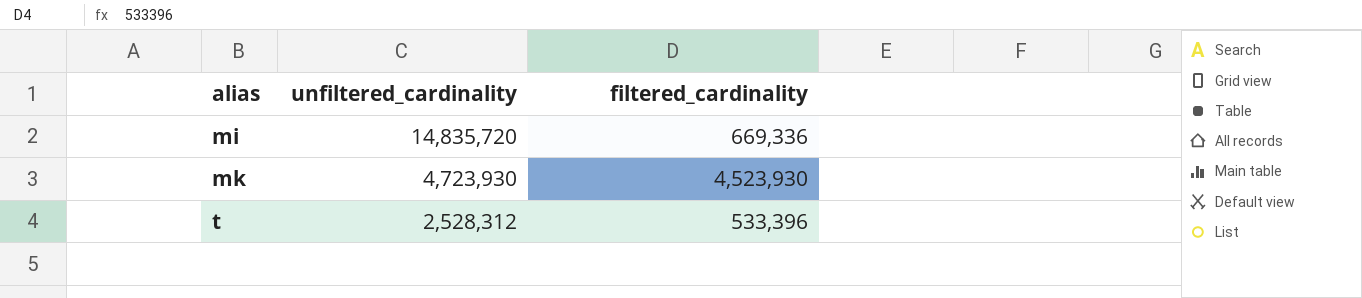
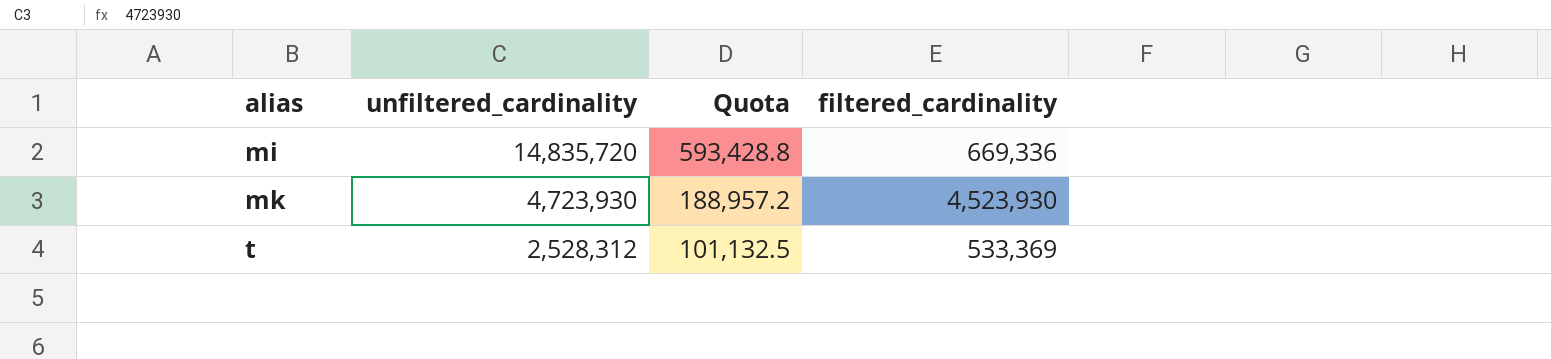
column Quota | formula: none -> [unfiltered_cardinality] * 0.04
t | filtered_cardinality: 533,396 -> 533,369

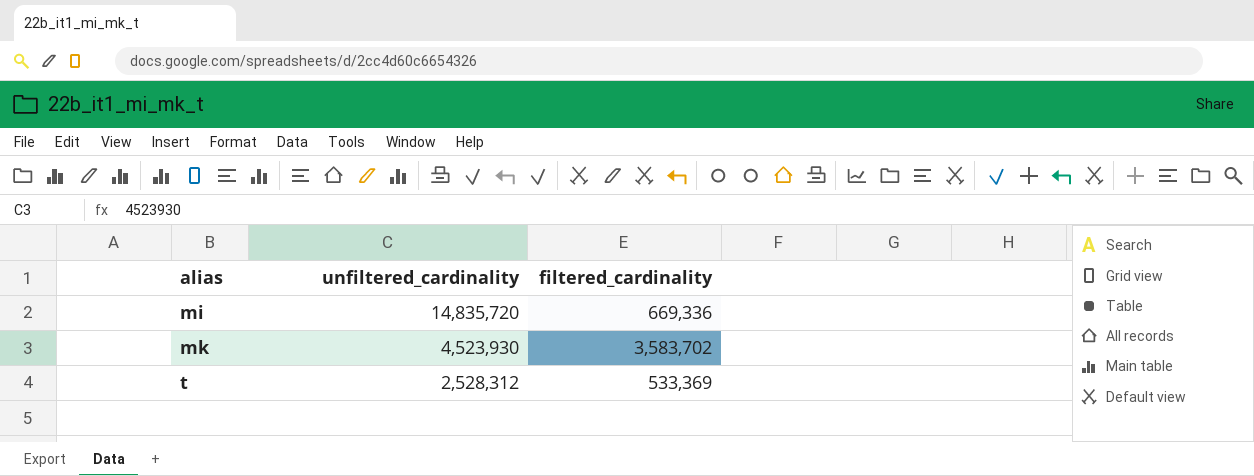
column Quota | formula: [unfiltered_cardinality] * 0.04 -> none
mk | unfiltered_cardinality: 4,723,930 -> 4,523,930
mk | filtered_cardinality: 4,523,930 -> 3,583,702

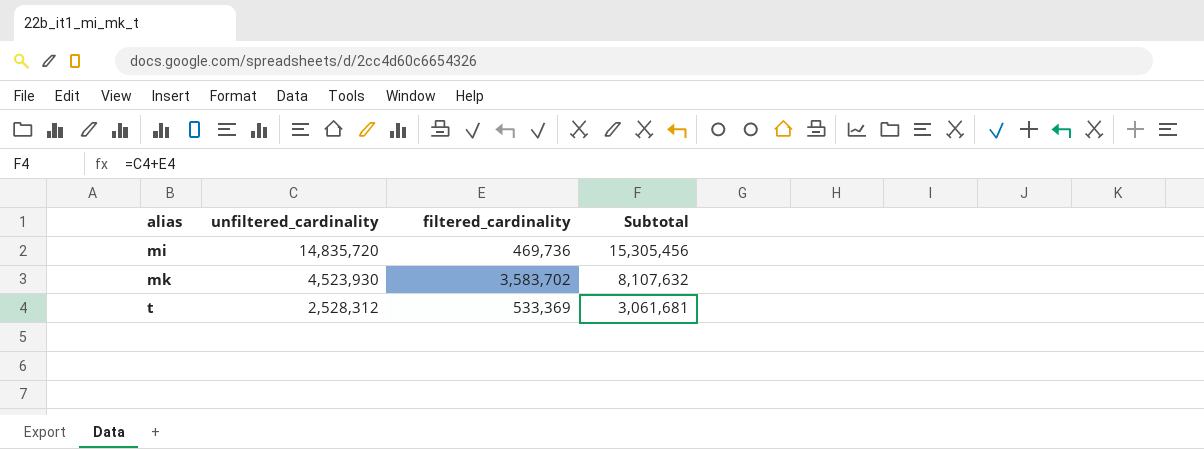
column Subtotal | formula: none -> [unfiltered_cardinality] + [filtered_cardinality]
mi | filtered_cardinality: 669,336 -> 469,736

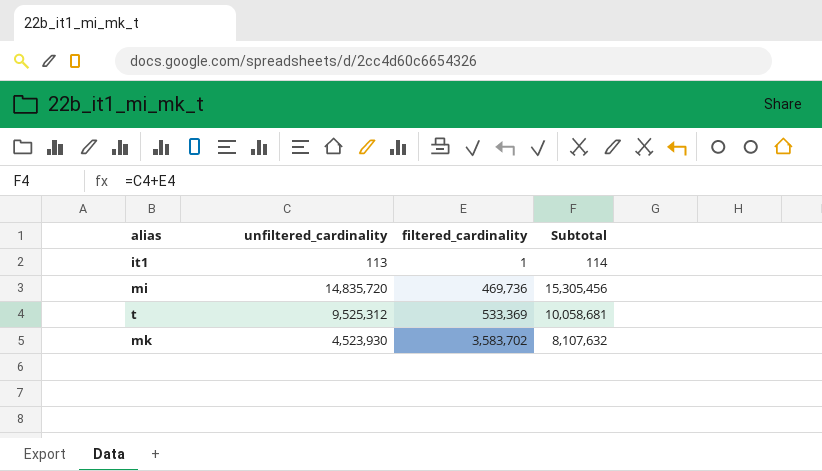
row order: alias ascending -> filtered_cardinality ascending
row it1: none -> 113 | 1 | 114
t | unfiltered_cardinality: 2,528,312 -> 9,525,312
t | Subtotal: 3,061,681 -> 10,058,681

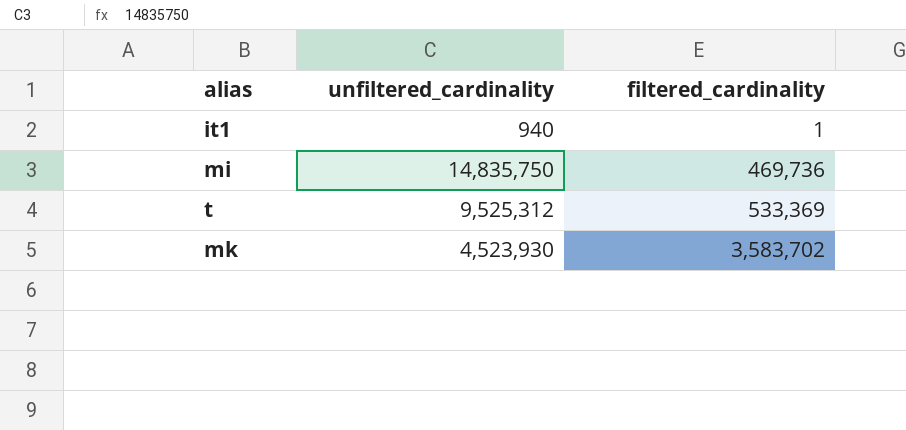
column Subtotal | formula: [unfiltered_cardinality] + [filtered_cardinality] -> none
it1 | unfiltered_cardinality: 113 -> 940
mi | unfiltered_cardinality: 14,835,720 -> 14,835,750

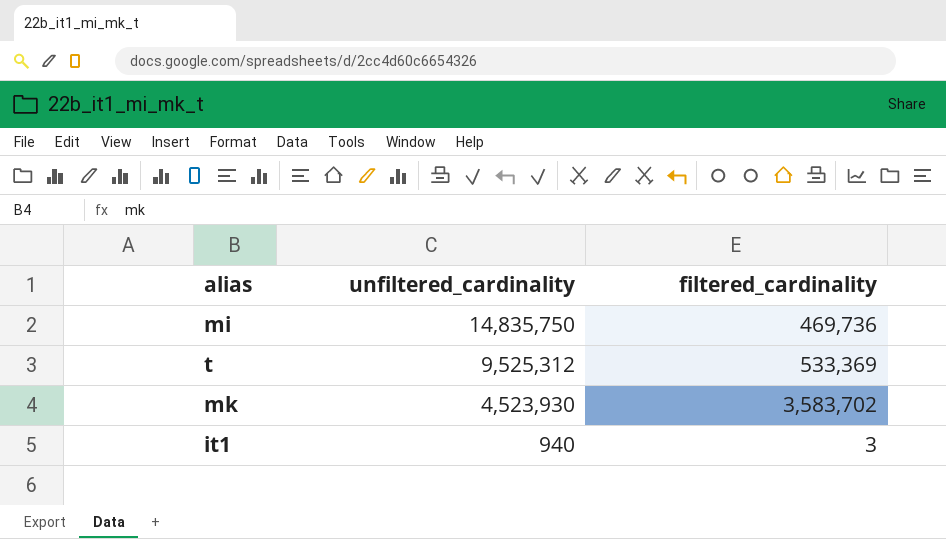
row order: filtered_cardinality ascending -> unfiltered_cardinality descending
it1 | filtered_cardinality: 1 -> 3

